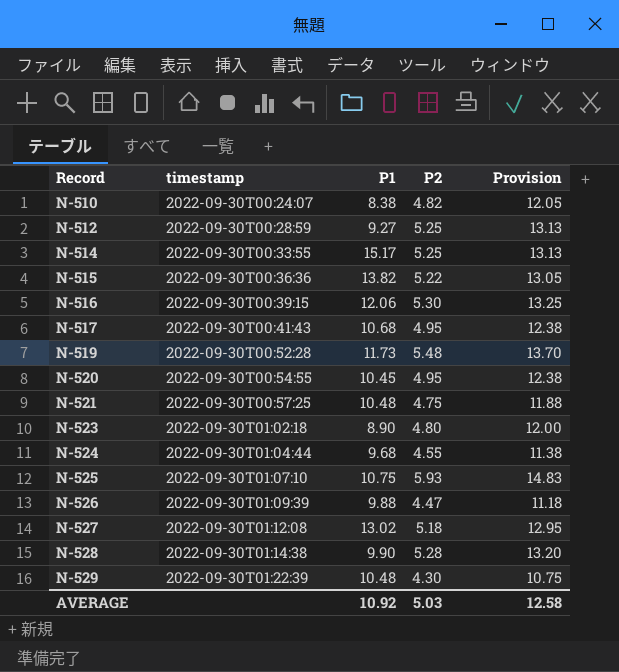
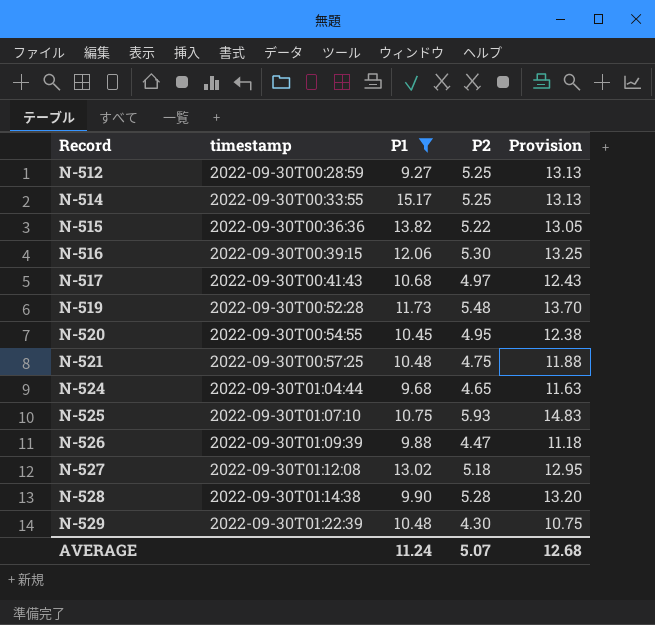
filter: none -> P1 >= 9.27
N-517 | P2: 4.95 -> 4.97
N-517 | Provision: 12.38 -> 12.43
N-524 | P2: 4.55 -> 4.65
N-524 | Provision: 11.38 -> 11.63
AVERAGE | P1: 10.92 -> 11.24
AVERAGE | P2: 5.03 -> 5.07
AVERAGE | Provision: 12.58 -> 12.68

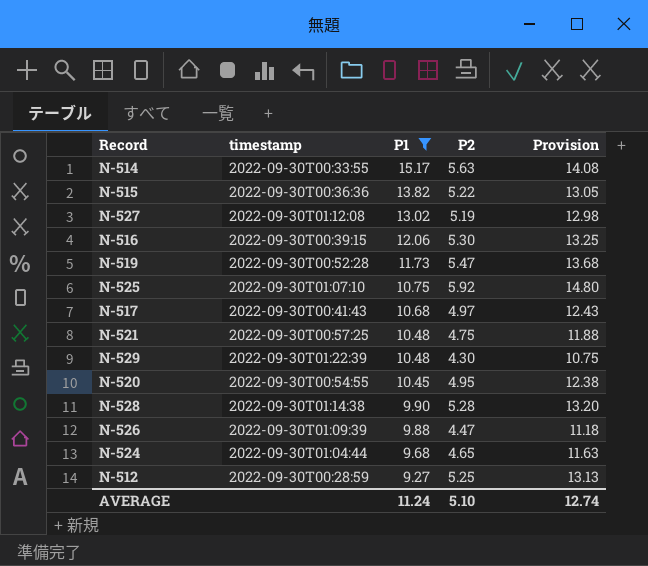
row order: Record ascending -> P1 descending
N-514 | P2: 5.25 -> 5.63
N-514 | Provision: 13.13 -> 14.08
N-527 | P2: 5.18 -> 5.19
N-527 | Provision: 12.95 -> 12.98
N-519 | P2: 5.48 -> 5.47
N-519 | Provision: 13.70 -> 13.68
N-525 | P2: 5.93 -> 5.92
N-525 | Provision: 14.83 -> 14.80
AVERAGE | P2: 5.07 -> 5.10
AVERAGE | Provision: 12.68 -> 12.74

